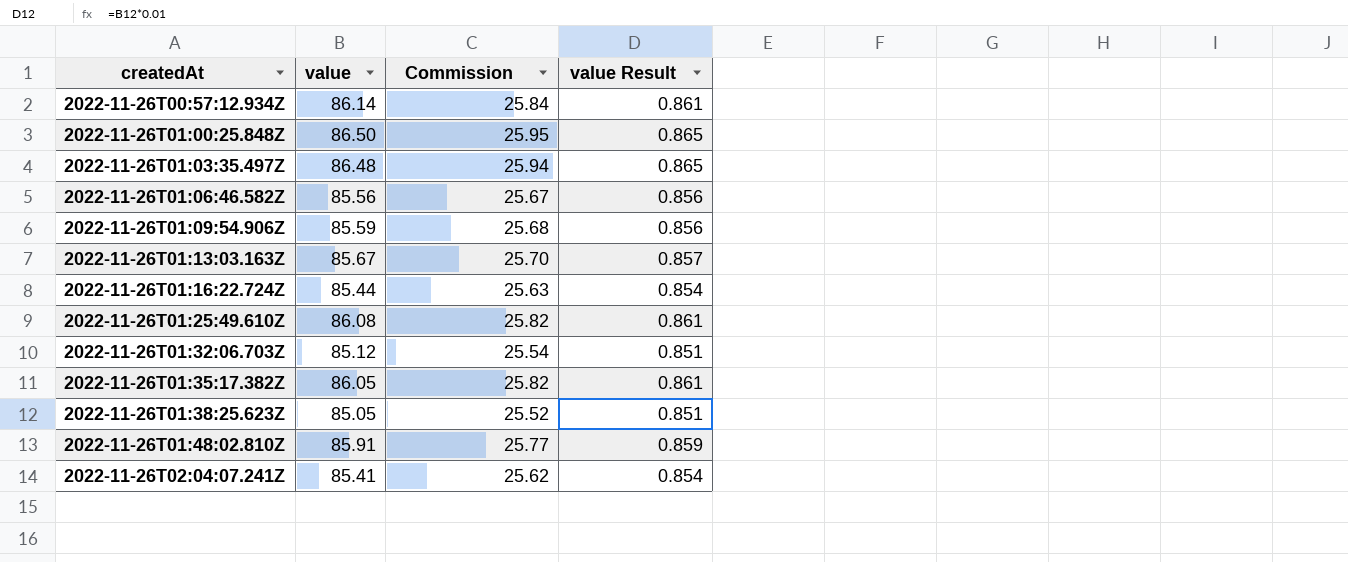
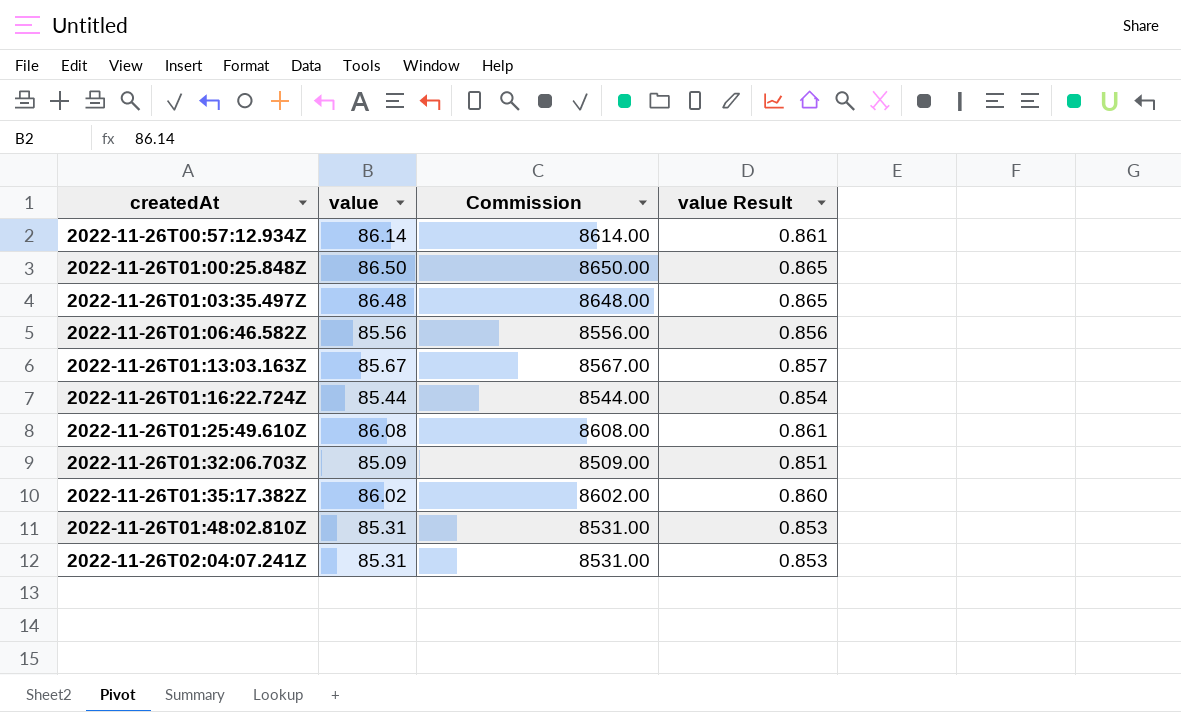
column Commission | formula: [value] * 0.3 -> [value] * 100
row 2022-11-26T01:09:54.906Z: 85.59 | 25.68 | 0.856 -> none
row 2022-11-26T01:38:25.623Z: 85.05 | 25.52 | 0.851 -> none
2022-11-26T01:32:06.703Z | value: 85.12 -> 85.09
2022-11-26T01:35:17.382Z | value: 86.05 -> 86.02
2022-11-26T01:35:17.382Z | value Result: 0.861 -> 0.860
2022-11-26T01:48:02.810Z | value: 85.91 -> 85.31
2022-11-26T01:48:02.810Z | value Result: 0.859 -> 0.853
2022-11-26T02:04:07.241Z | value: 85.41 -> 85.31
2022-11-26T02:04:07.241Z | value Result: 0.854 -> 0.853

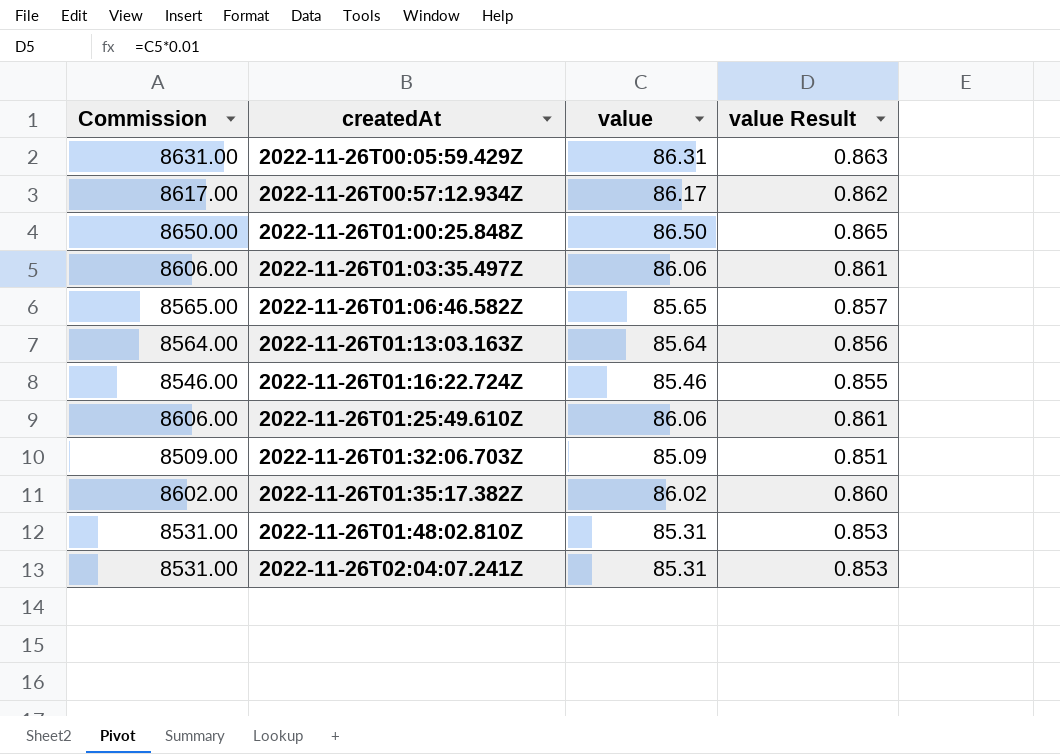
column Commission | position: 3 -> 1
row 2022-11-26T00:05:59.429Z: none -> 8631.00 | 86.31 | 0.863
2022-11-26T00:57:12.934Z | Commission: 8614.00 -> 8617.00
2022-11-26T00:57:12.934Z | value: 86.14 -> 86.17
2022-11-26T00:57:12.934Z | value Result: 0.861 -> 0.862
2022-11-26T01:03:35.497Z | Commission: 8648.00 -> 8606.00
2022-11-26T01:03:35.497Z | value: 86.48 -> 86.06
2022-11-26T01:03:35.497Z | value Result: 0.865 -> 0.861
2022-11-26T01:06:46.582Z | Commission: 8556.00 -> 8565.00
2022-11-26T01:06:46.582Z | value: 85.56 -> 85.65
2022-11-26T01:06:46.582Z | value Result: 0.856 -> 0.857
2022-11-26T01:13:03.163Z | Commission: 8567.00 -> 8564.00
2022-11-26T01:13:03.163Z | value: 85.67 -> 85.64
2022-11-26T01:13:03.163Z | value Result: 0.857 -> 0.856
2022-11-26T01:16:22.724Z | Commission: 8544.00 -> 8546.00
2022-11-26T01:16:22.724Z | value: 85.44 -> 85.46
2022-11-26T01:16:22.724Z | value Result: 0.854 -> 0.855
2022-11-26T01:25:49.610Z | Commission: 8608.00 -> 8606.00
2022-11-26T01:25:49.610Z | value: 86.08 -> 86.06

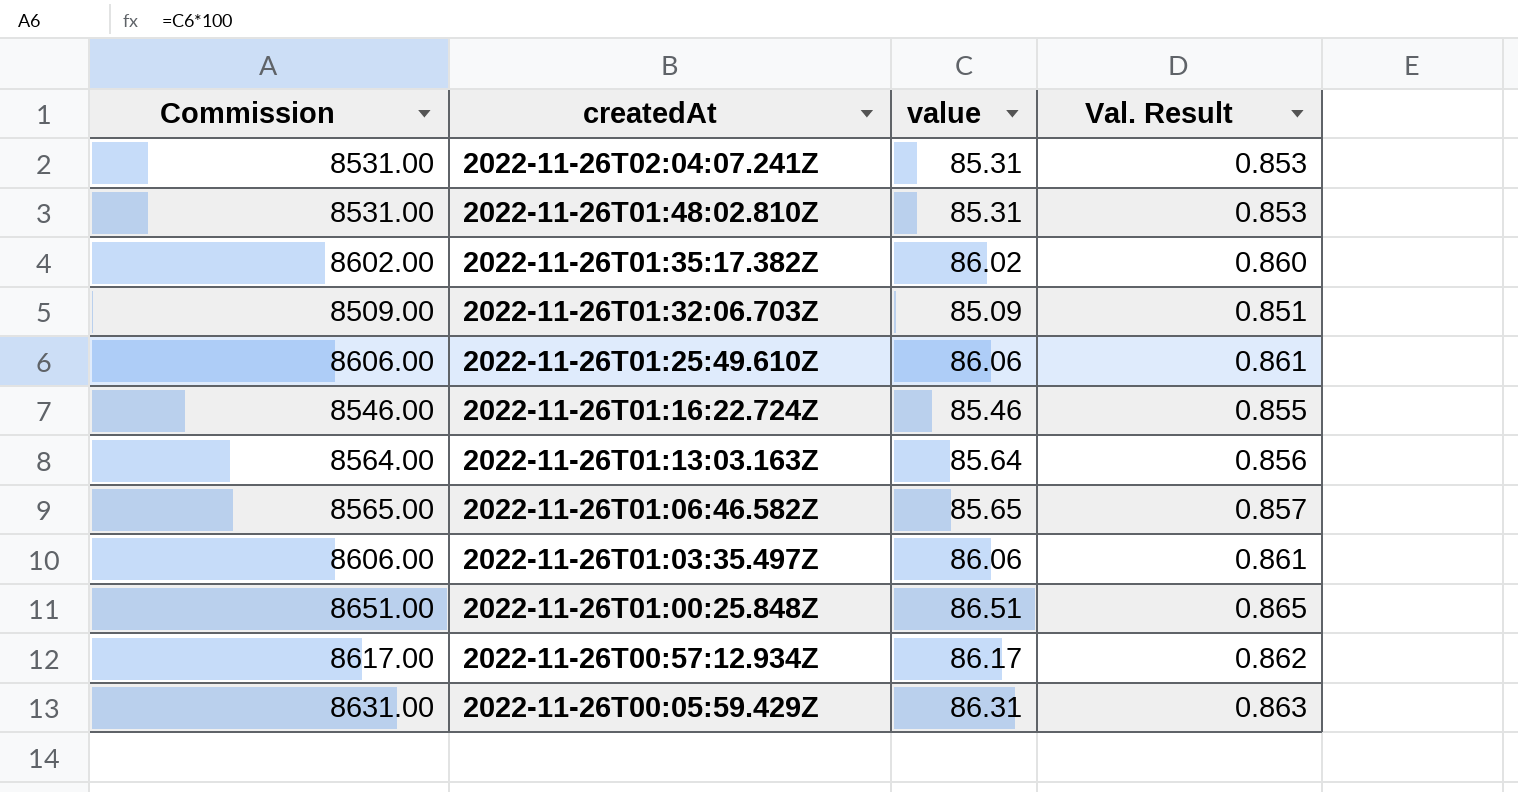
row order: createdAt ascending -> createdAt descending
column name: value Result -> Val. Result
2022-11-26T01:00:25.848Z | Commission: 8650.00 -> 8651.00
2022-11-26T01:00:25.848Z | value: 86.50 -> 86.51

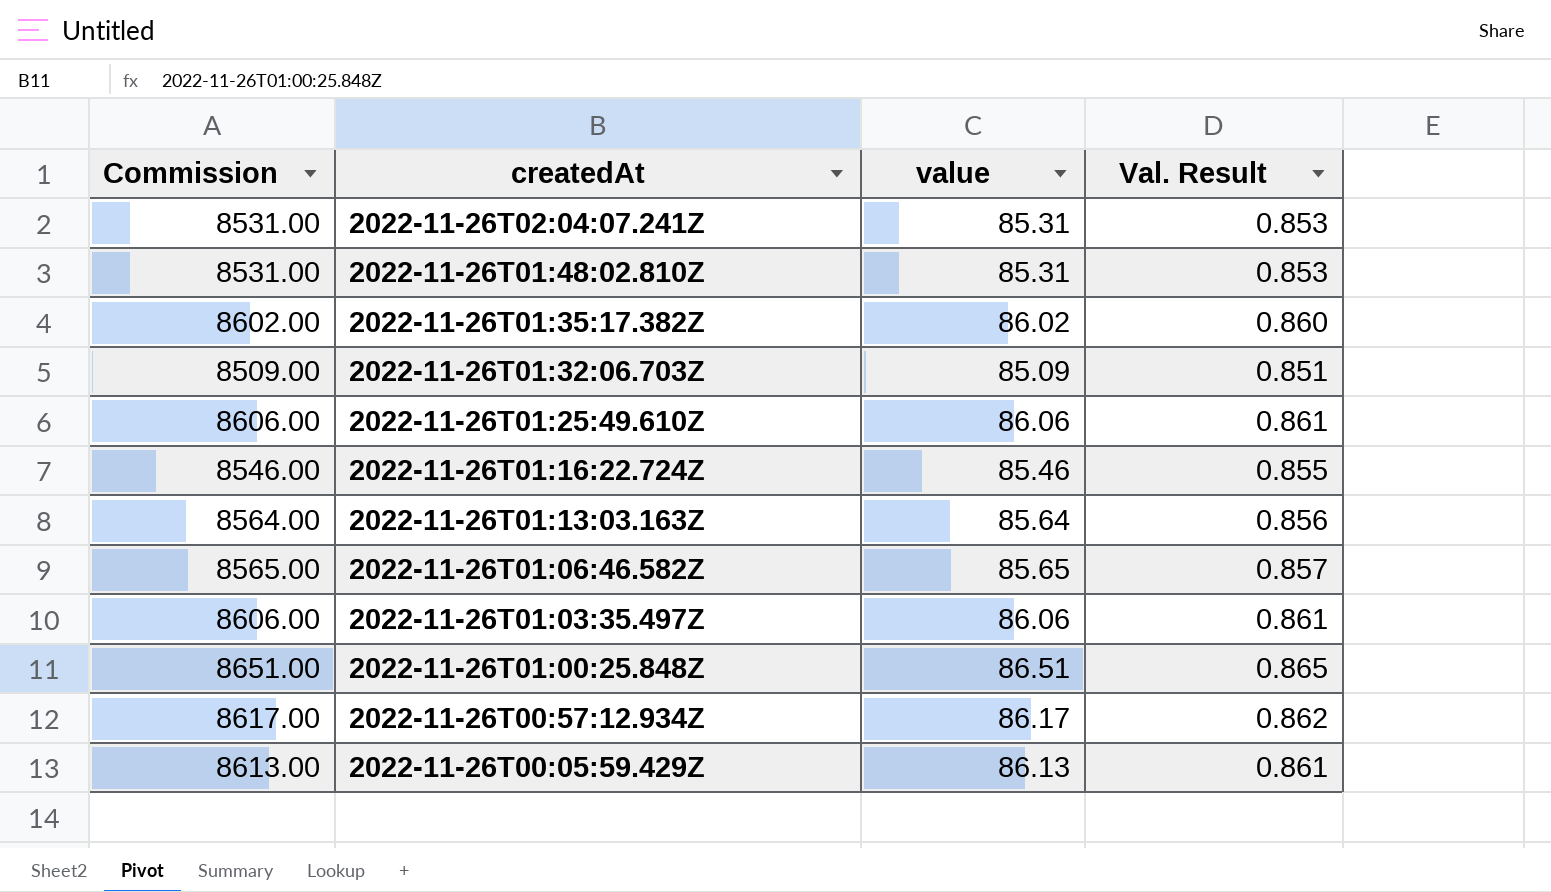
2022-11-26T00:05:59.429Z | Commission: 8631.00 -> 8613.00
2022-11-26T00:05:59.429Z | value: 86.31 -> 86.13
2022-11-26T00:05:59.429Z | Val. Result: 0.863 -> 0.861

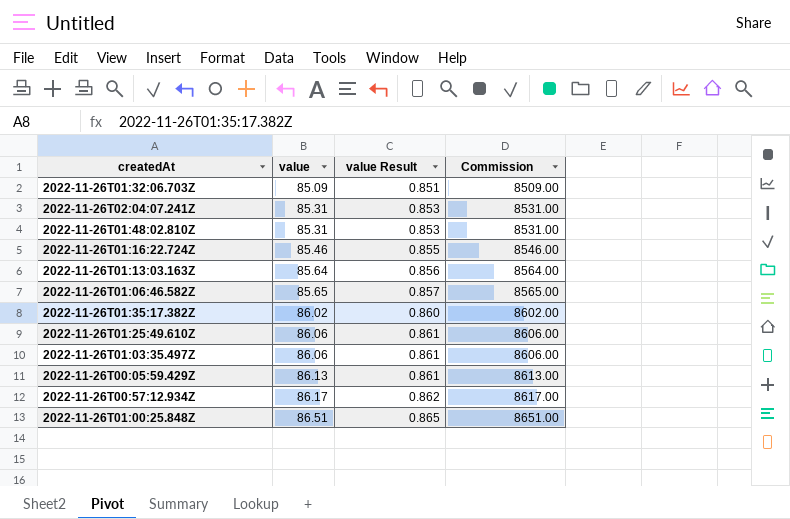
row order: createdAt descending -> value ascending
column name: Val. Result -> value Result
column Commission | position: 1 -> 4

